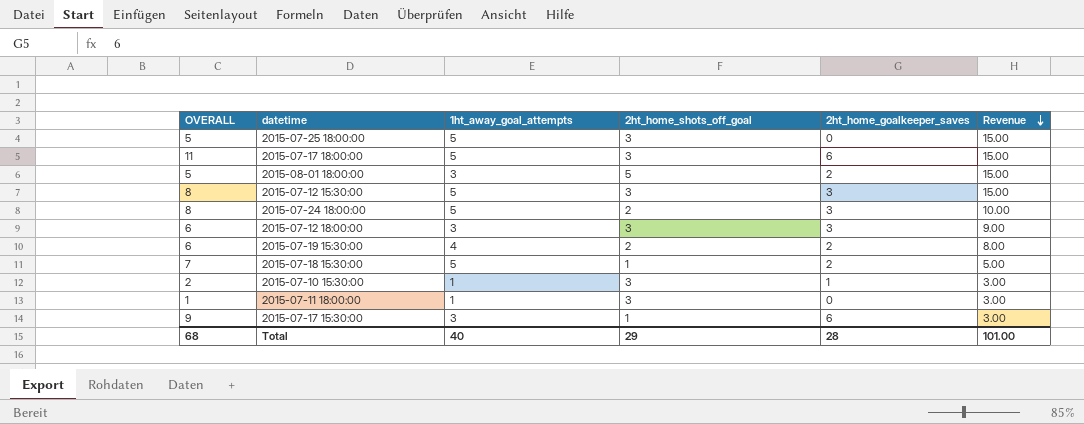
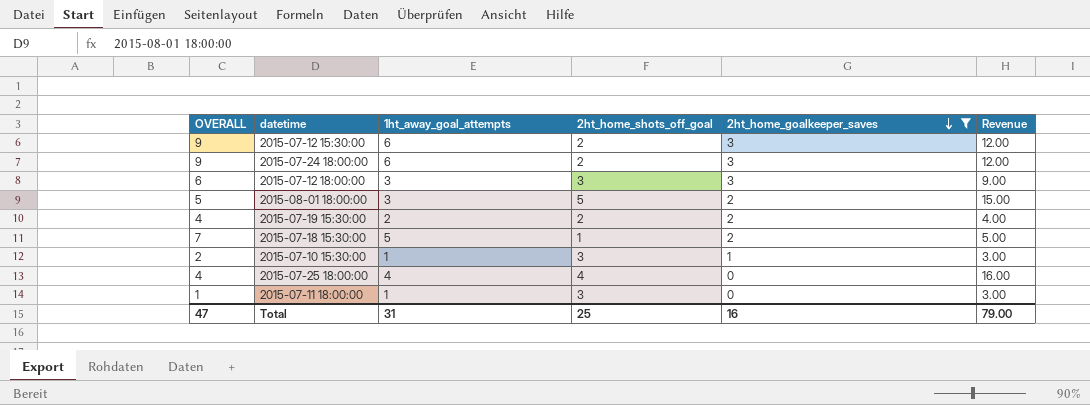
filter: none -> 2ht_home_goalkeeper_saves != 6
row order: Revenue descending -> 2ht_home_goalkeeper_saves descending
2015-07-12 15:30:00 | OVERALL: 8 -> 9
2015-07-12 15:30:00 | 1ht_away_goal_attempts: 5 -> 6
2015-07-12 15:30:00 | 2ht_home_shots_off_goal: 3 -> 2
2015-07-12 15:30:00 | Revenue: 15.00 -> 12.00
2015-07-24 18:00:00 | OVERALL: 8 -> 9
2015-07-24 18:00:00 | 1ht_away_goal_attempts: 5 -> 6
2015-07-24 18:00:00 | Revenue: 10.00 -> 12.00
2015-07-19 15:30:00 | OVERALL: 6 -> 4
2015-07-19 15:30:00 | 1ht_away_goal_attempts: 4 -> 2
2015-07-19 15:30:00 | Revenue: 8.00 -> 4.00
2015-07-25 18:00:00 | OVERALL: 5 -> 4
2015-07-25 18:00:00 | 1ht_away_goal_attempts: 5 -> 4
2015-07-25 18:00:00 | 2ht_home_shots_off_goal: 3 -> 4
2015-07-25 18:00:00 | Revenue: 15.00 -> 16.00
Total | OVERALL: 68 -> 47
Total | 1ht_away_goal_attempts: 40 -> 31
Total | 2ht_home_shots_off_goal: 29 -> 25
Total | 2ht_home_goalkeeper_saves: 28 -> 16
Total | Revenue: 101.00 -> 79.00

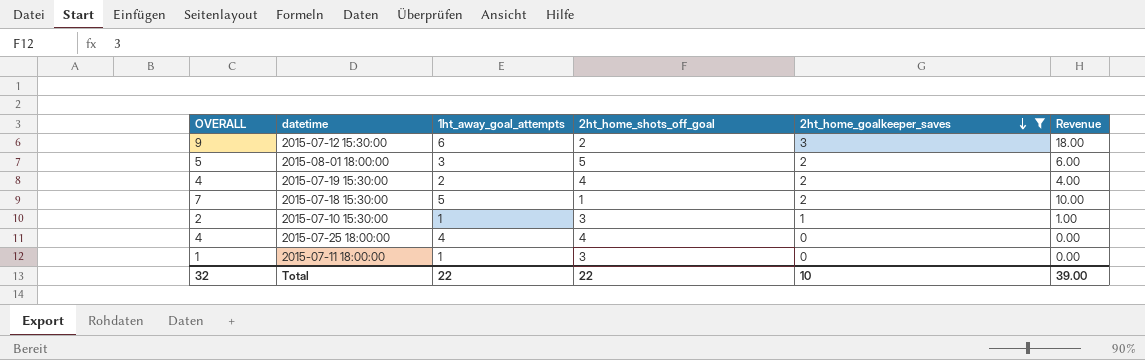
column Revenue | formula: [1ht_away_goal_attempts] * [2ht_home_shots_off_goal] -> [1ht_away_goal_attempts] * [2ht_home_goalkeeper_saves]
row 2015-07-24 18:00:00: 9 | 6 | 2 | 3 | 12.00 -> none
row 2015-07-12 18:00:00: 6 | 3 | 3 | 3 | 9.00 -> none
2015-07-19 15:30:00 | 2ht_home_shots_off_goal: 2 -> 4
Total | OVERALL: 47 -> 32
Total | 1ht_away_goal_attempts: 31 -> 22
Total | 2ht_home_shots_off_goal: 25 -> 22
Total | 2ht_home_goalkeeper_saves: 16 -> 10
Total | Revenue: 79.00 -> 39.00

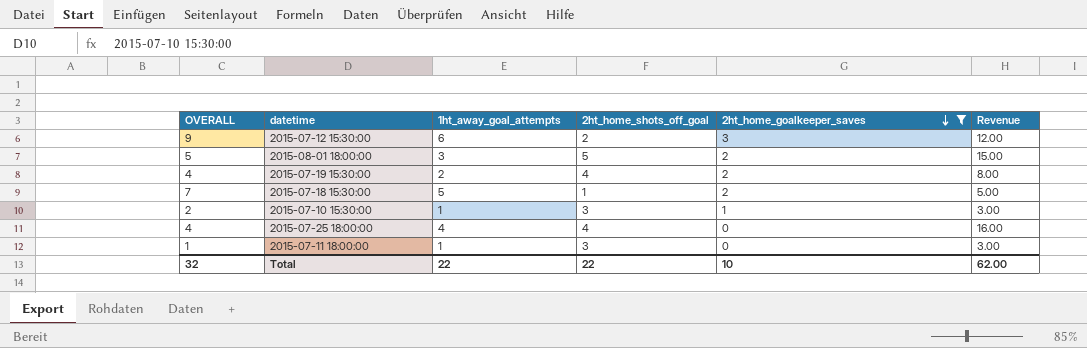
column Revenue | formula: [1ht_away_goal_attempts] * [2ht_home_goalkeeper_saves] -> [1ht_away_goal_attempts] * [2ht_home_shots_off_goal]
Total | Revenue: 39.00 -> 62.00

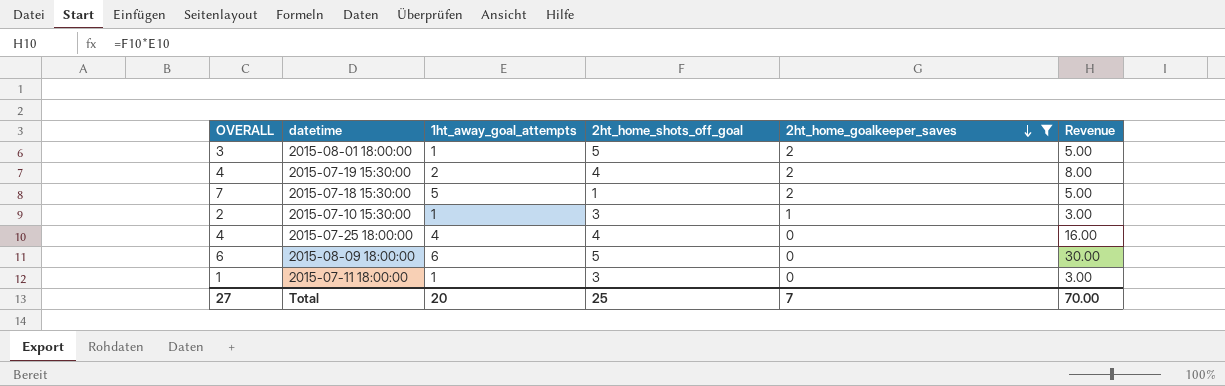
row 2015-07-12 15:30:00: 9 | 6 | 2 | 3 | 12.00 -> none
2015-08-01 18:00:00 | OVERALL: 5 -> 3
2015-08-01 18:00:00 | 1ht_away_goal_attempts: 3 -> 1
2015-08-01 18:00:00 | Revenue: 15.00 -> 5.00
row 2015-08-09 18:00:00: none -> 6 | 6 | 5 | 0 | 30.00
Total | OVERALL: 32 -> 27
Total | 1ht_away_goal_attempts: 22 -> 20
Total | 2ht_home_shots_off_goal: 22 -> 25
Total | 2ht_home_goalkeeper_saves: 10 -> 7
Total | Revenue: 62.00 -> 70.00

